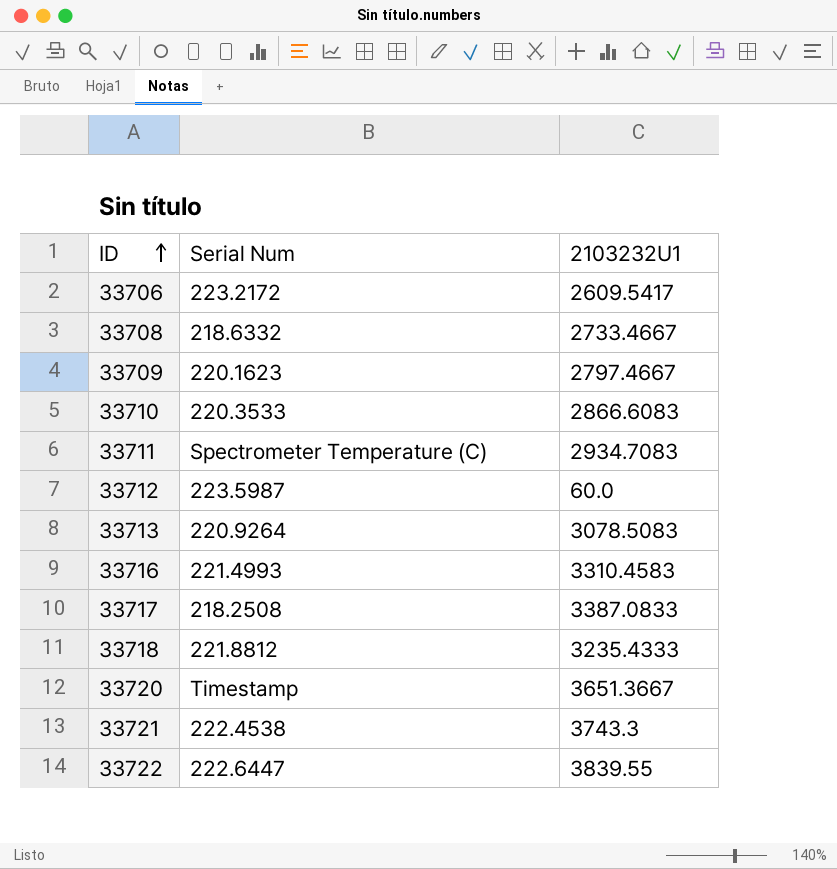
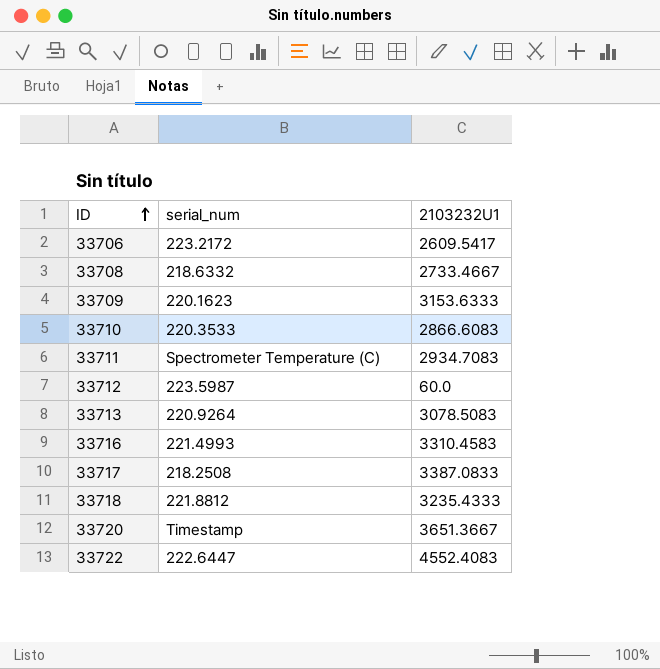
column name: Serial Num -> serial_num
row 33721: 222.4538 | 3743.3 -> none
33709 | 2103232U1: 2797.4667 -> 3153.6333
33722 | 2103232U1: 3839.55 -> 4552.4083

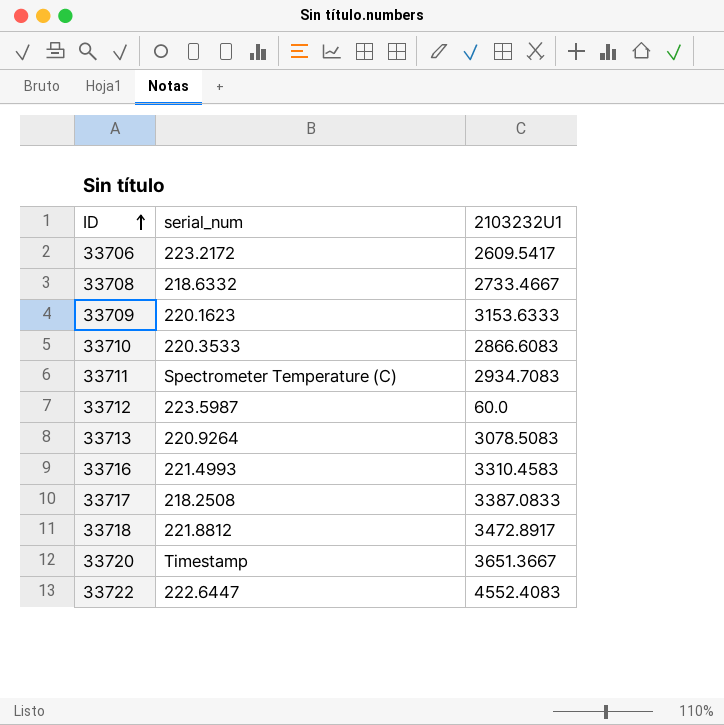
33718 | 2103232U1: 3235.4333 -> 3472.8917

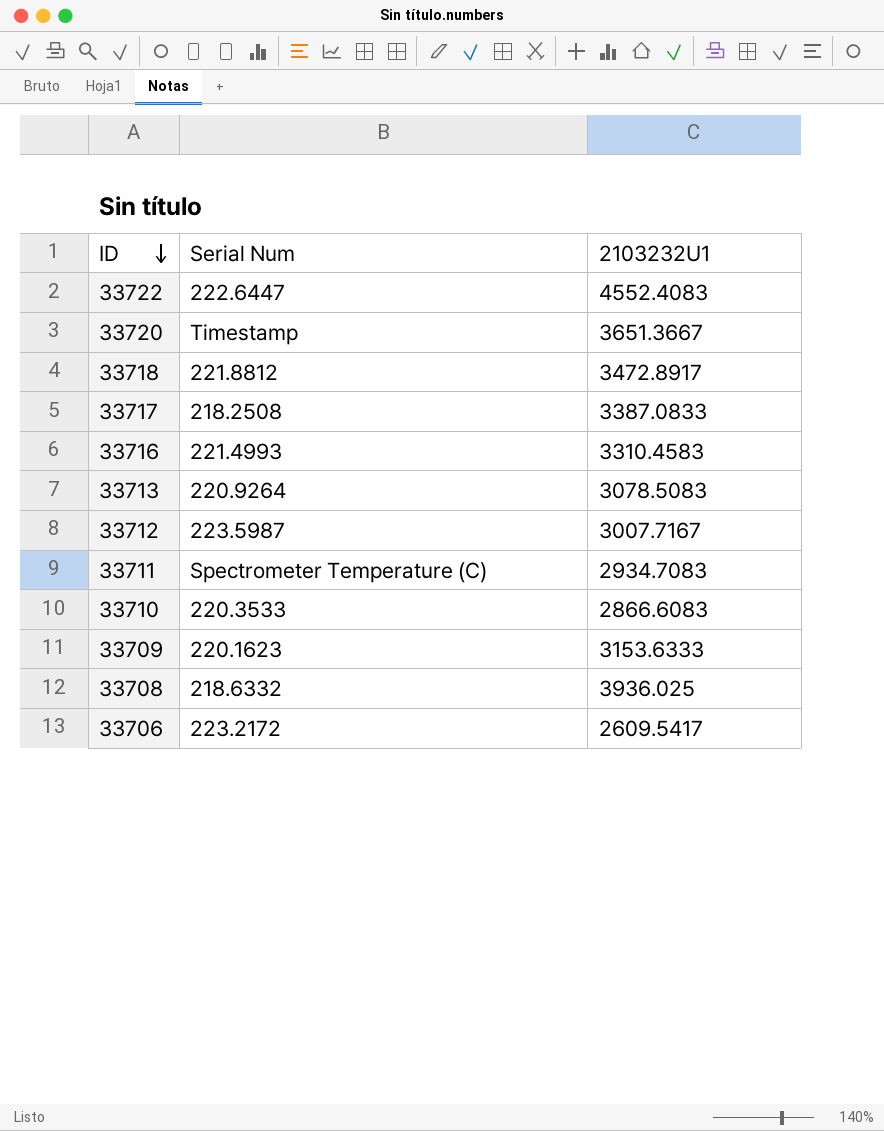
row order: ID ascending -> ID descending
column name: serial_num -> Serial Num
33712 | 2103232U1: 60.0 -> 3007.7167
33708 | 2103232U1: 2733.4667 -> 3936.025

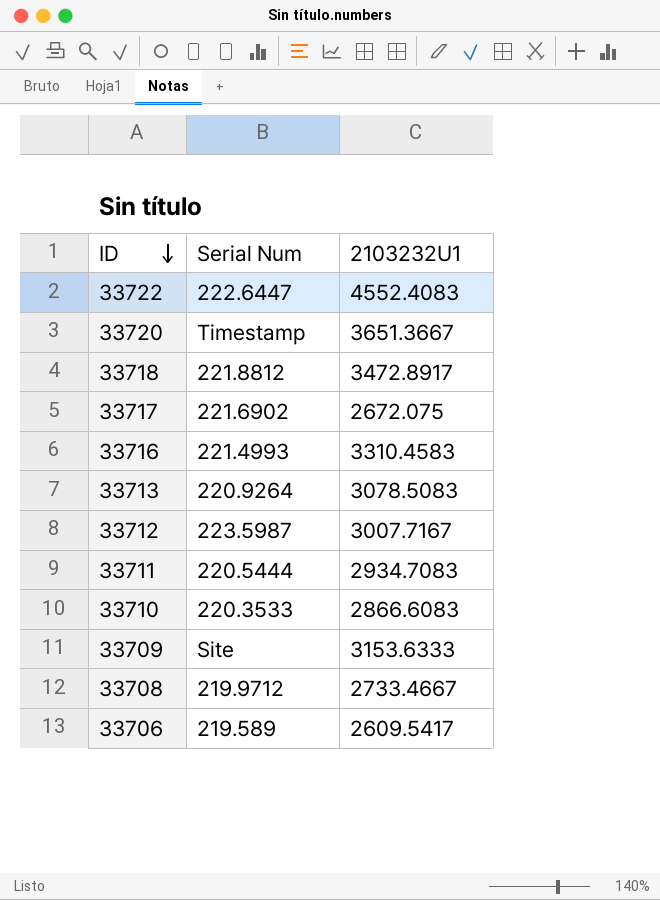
33717 | Serial Num: 218.2508 -> 221.6902
33717 | 2103232U1: 3387.0833 -> 2672.075
33711 | Serial Num: Spectrometer Temperature (C) -> 220.5444
33709 | Serial Num: 220.1623 -> Site
33708 | Serial Num: 218.6332 -> 219.9712
33708 | 2103232U1: 3936.025 -> 2733.4667
33706 | Serial Num: 223.2172 -> 219.589

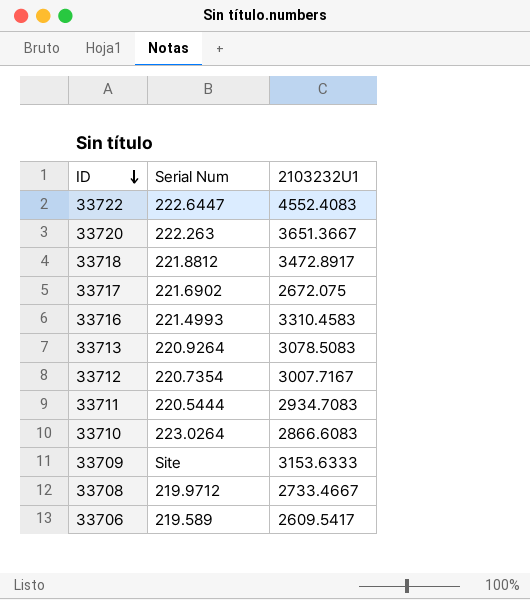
33720 | Serial Num: Timestamp -> 222.263
33712 | Serial Num: 223.5987 -> 220.7354
33710 | Serial Num: 220.3533 -> 223.0264

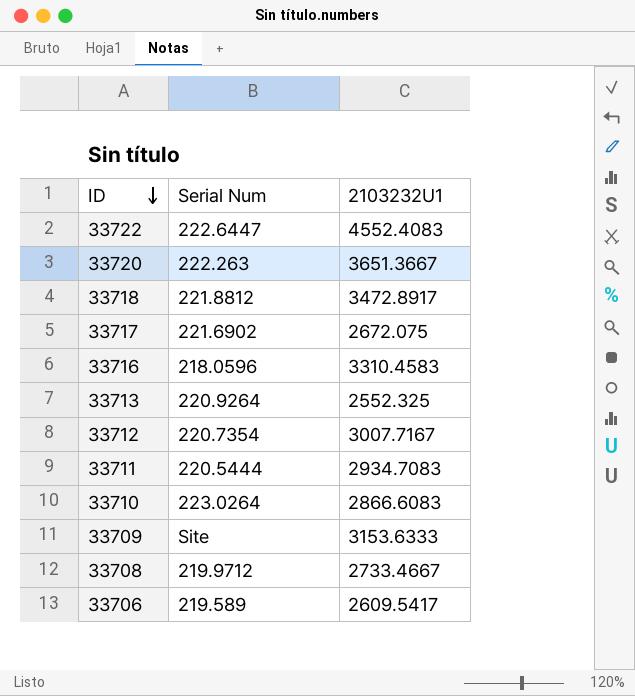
33716 | Serial Num: 221.4993 -> 218.0596
33713 | 2103232U1: 3078.5083 -> 2552.325

